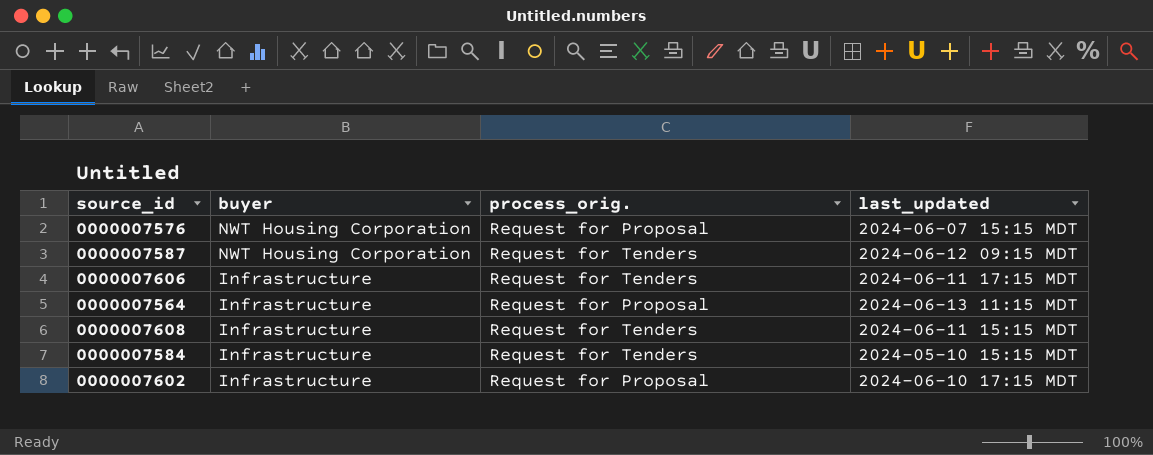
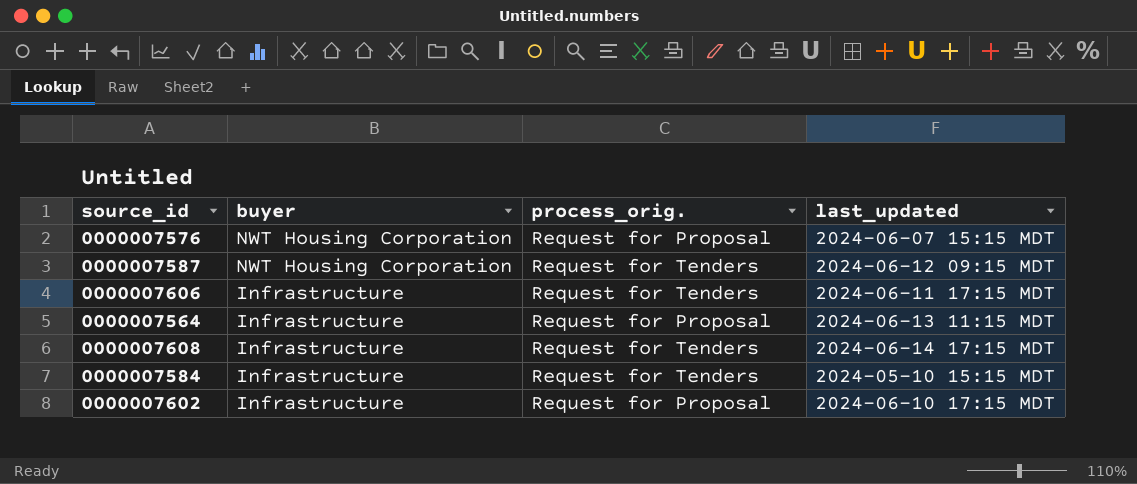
0000007608 | last_updated: 2024-06-11 15:15 MDT -> 2024-06-14 17:15 MDT

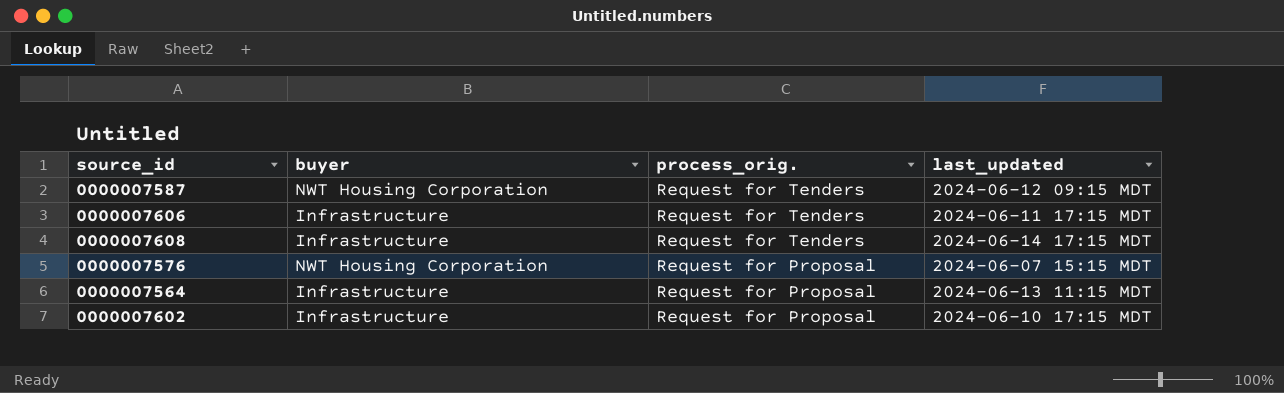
row order: buyer descending -> process_orig. descending
row 0000007584: Infrastructure | Request for Tenders | 2024-05-10 15:15 MDT -> none

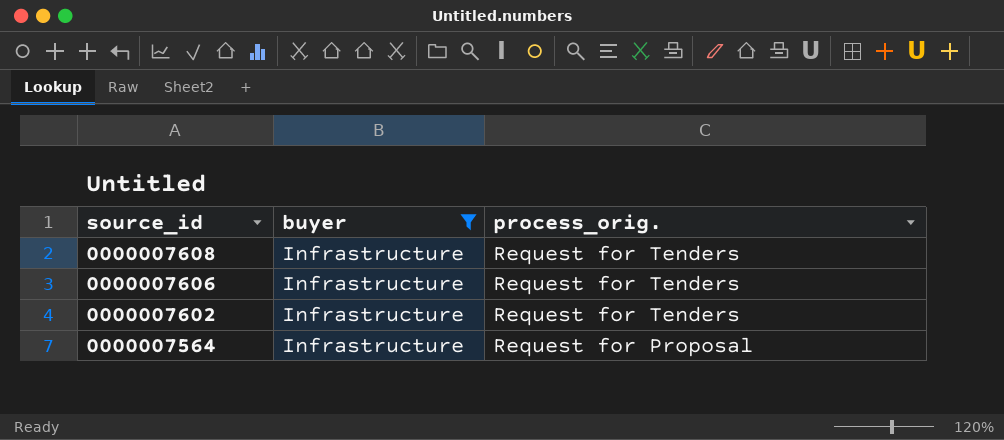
filter: none -> buyer = Infrastructure
row order: process_orig. descending -> source_id descending
column last_updated | position: 4 -> none
0000007602 | process_orig.: Request for Proposal -> Request for Tenders

